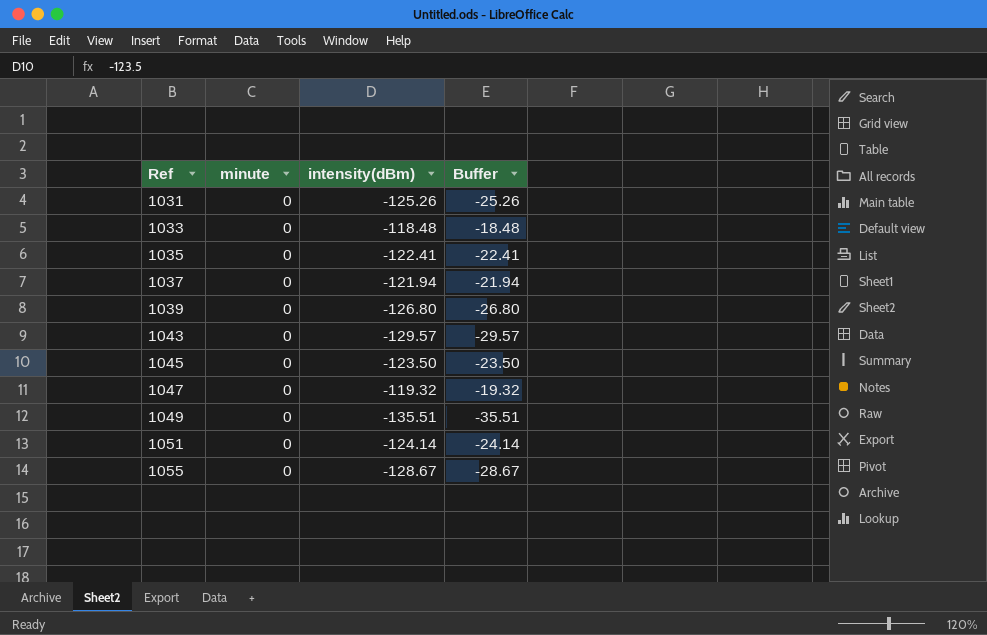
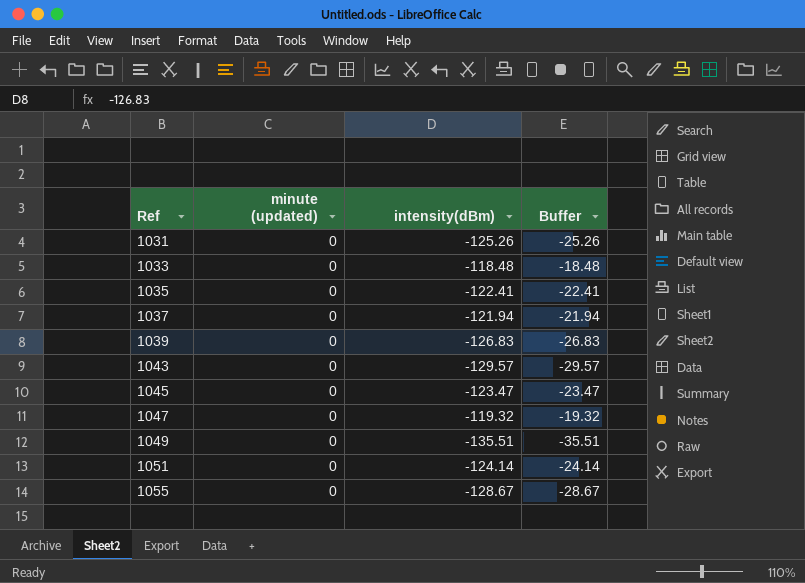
column name: minute -> minute (updated)
1039 | intensity(dBm): -126.80 -> -126.83
1039 | Buffer: -26.80 -> -26.83
1045 | intensity(dBm): -123.50 -> -123.47
1045 | Buffer: -23.50 -> -23.47

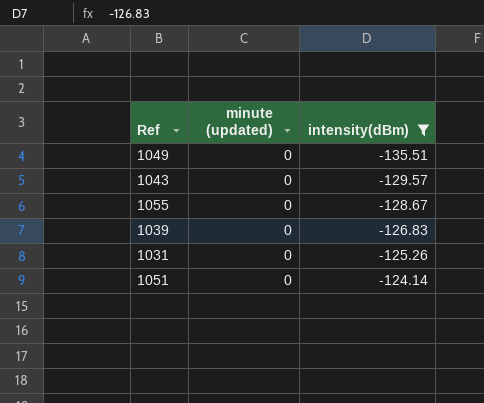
filter: none -> intensity(dBm) <= -124.14
row order: Ref ascending -> intensity(dBm) ascending
column Buffer | formula: [intensity(dBm)] + 100 -> none

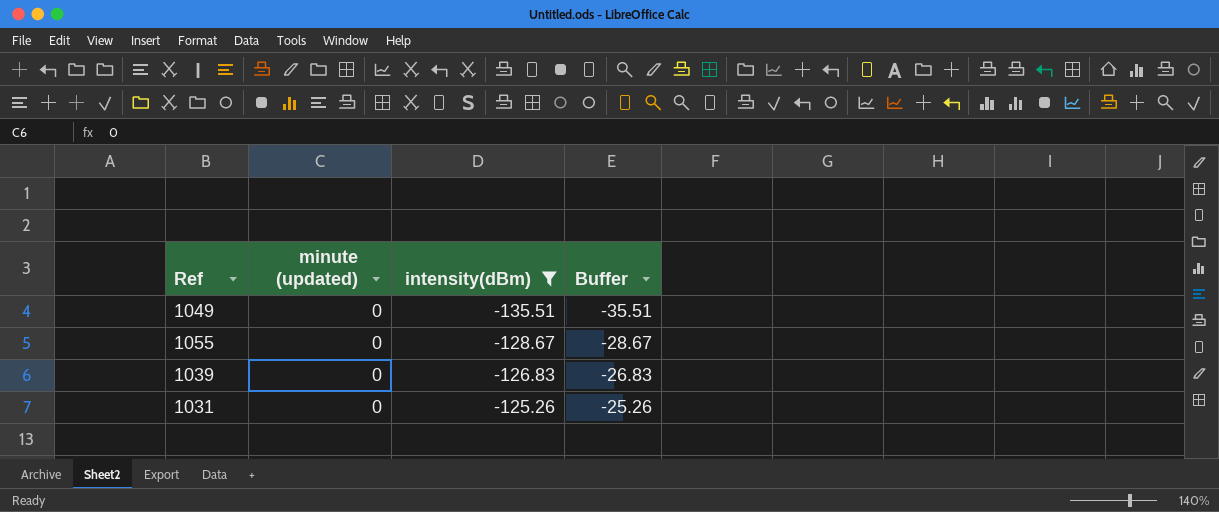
column Buffer | formula: none -> [intensity(dBm)] + 100
row 1043: 0 | -129.57 -> none
row 1051: 0 | -124.14 -> none

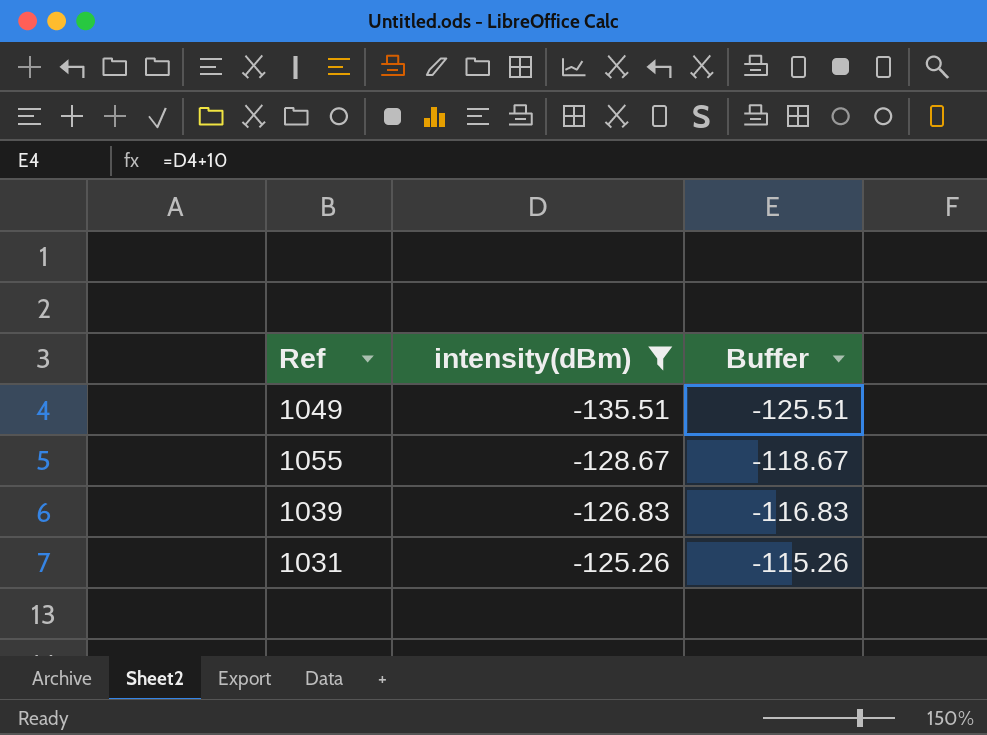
column minute (updated) | position: 2 -> none
column Buffer | formula: [intensity(dBm)] + 100 -> [intensity(dBm)] + 10

